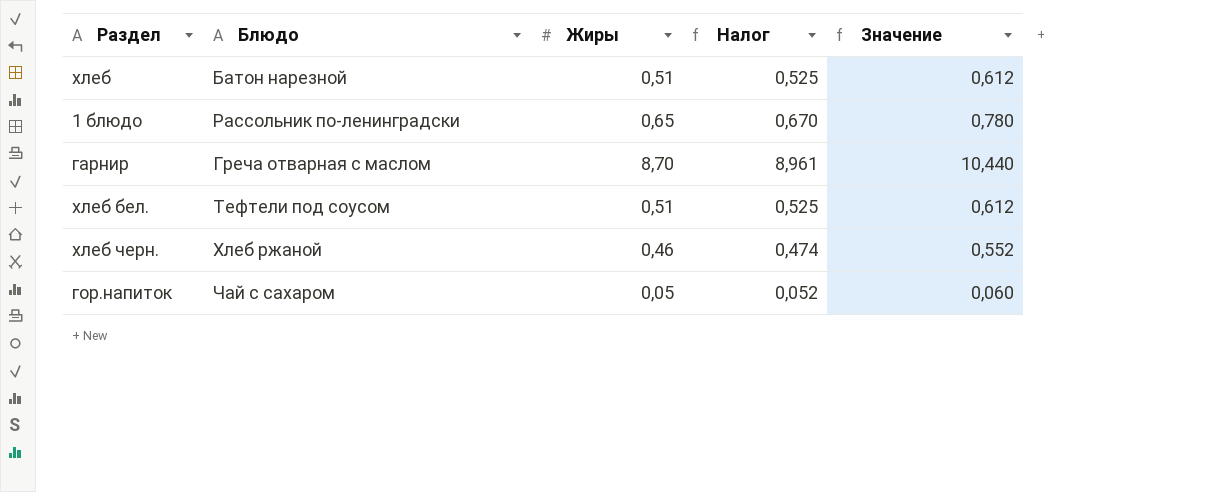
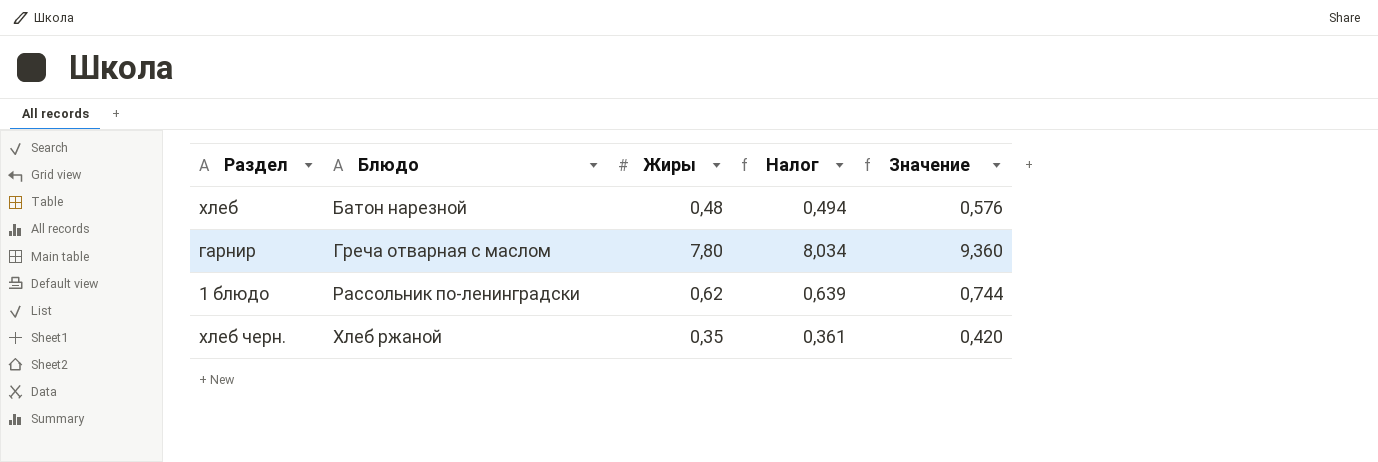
row order: none -> Блюдо ascending
row хлеб бел.: Тефтели под соусом | 0,51 | 0,525 | 0,612 -> none
row гор.напиток: Чай с сахаром | 0,05 | 0,052 | 0,060 -> none
хлеб | Жиры: 0,51 -> 0,48
хлеб | Налог: 0,525 -> 0,494
хлеб | Значение: 0,612 -> 0,576
гарнир | Жиры: 8,70 -> 7,80
гарнир | Налог: 8,961 -> 8,034
гарнир | Значение: 10,440 -> 9,360
1 блюдо | Жиры: 0,65 -> 0,62
1 блюдо | Налог: 0,670 -> 0,639
1 блюдо | Значение: 0,780 -> 0,744
хлеб черн. | Жиры: 0,46 -> 0,35
хлеб черн. | Налог: 0,474 -> 0,361
хлеб черн. | Значение: 0,552 -> 0,420

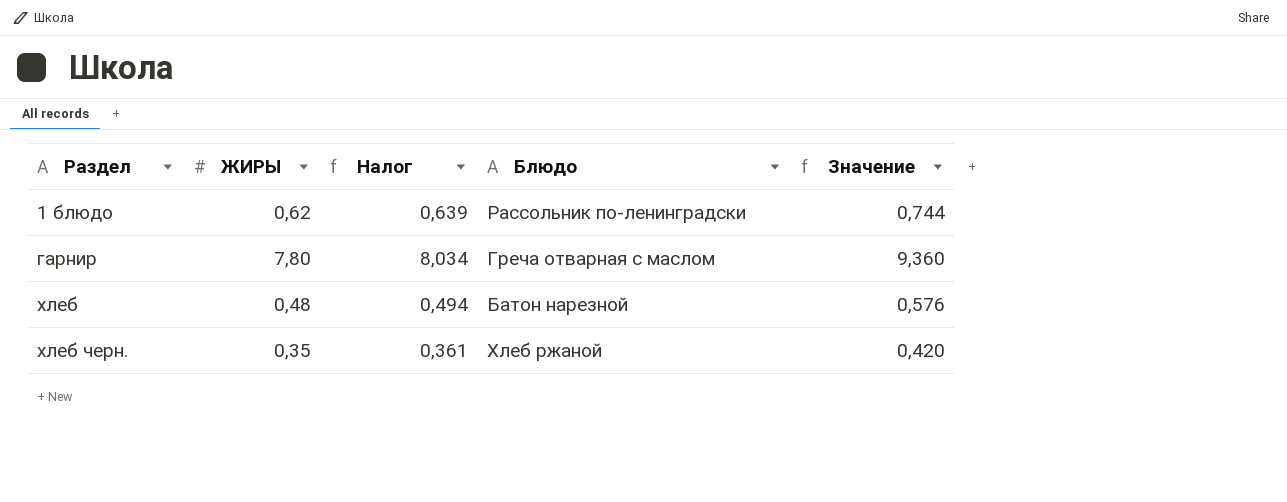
row order: Блюдо ascending -> Раздел ascending
column name: Жиры -> ЖИРЫ
column Блюдо | position: 2 -> 4

